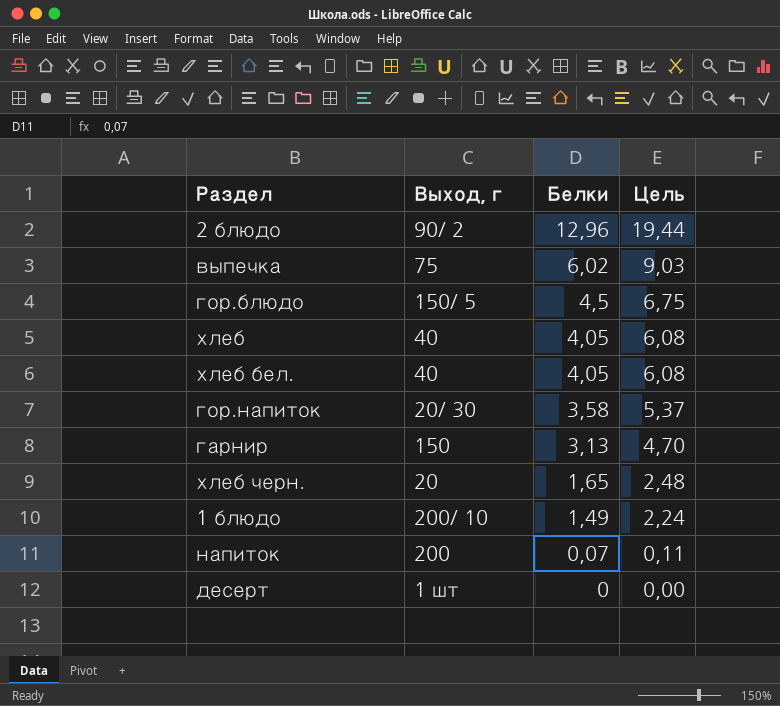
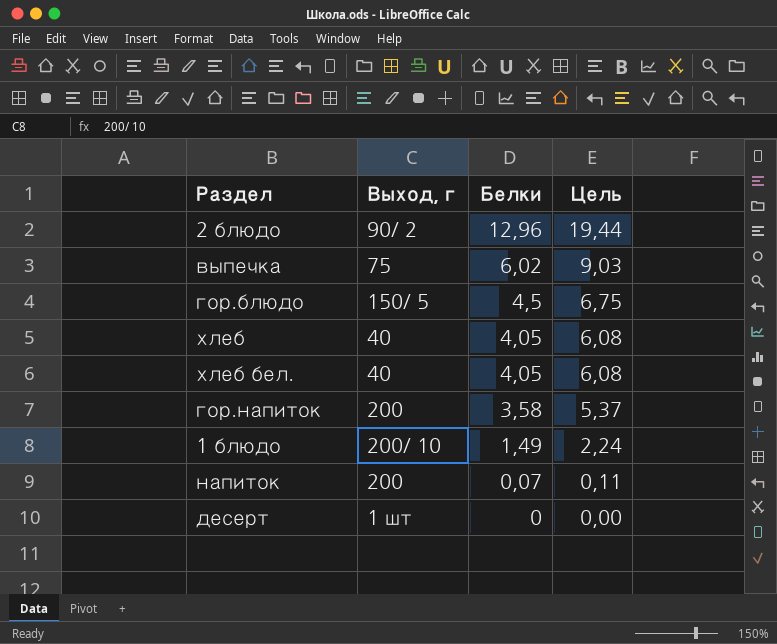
row гарнир: 150 | 3,13 | 4,70 -> none
row хлеб черн.: 20 | 1,65 | 2,48 -> none
гор.напиток | Выход, г: 20/ 30 -> 200

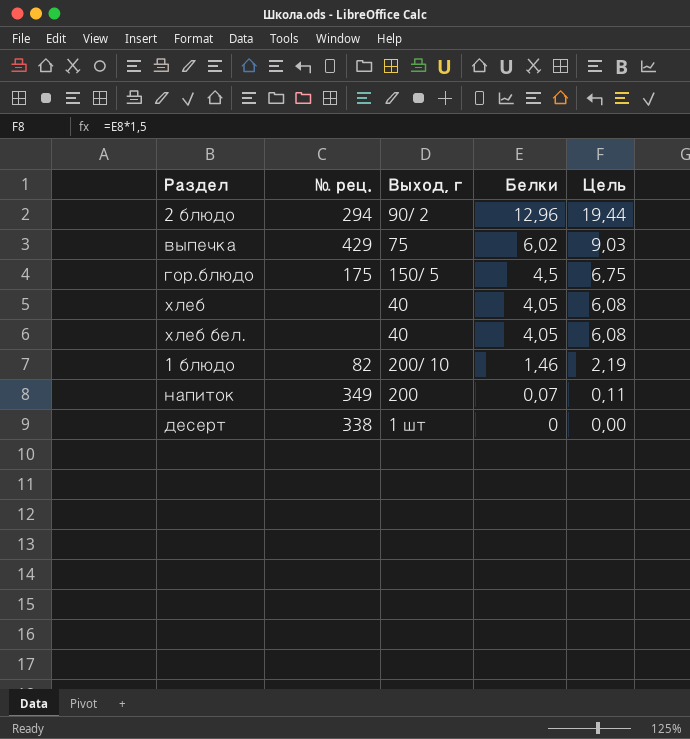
column № рец. | position: none -> 2
row гор.напиток: 200 | 3,58 | 5,37 -> none
1 блюдо | Белки: 1,49 -> 1,46
1 блюдо | Цель: 2,24 -> 2,19

